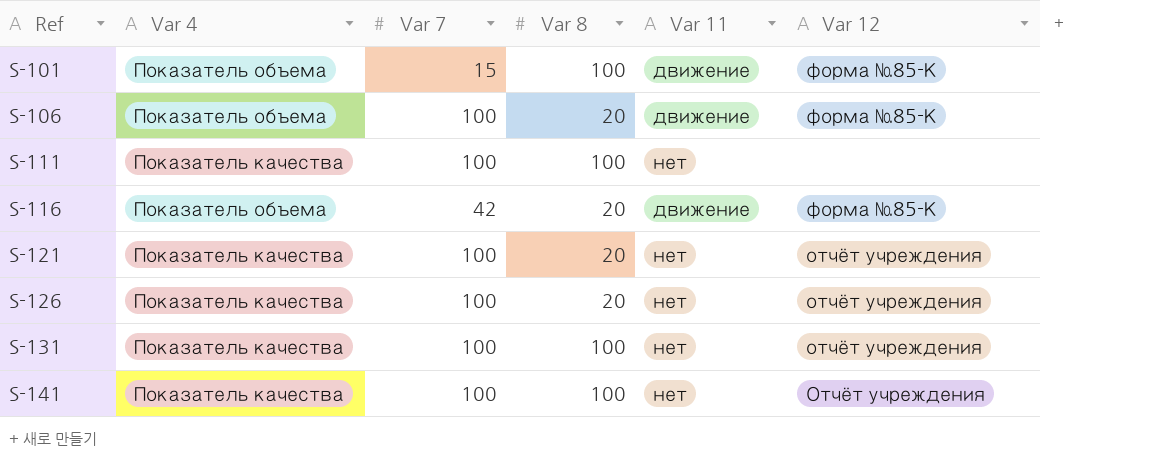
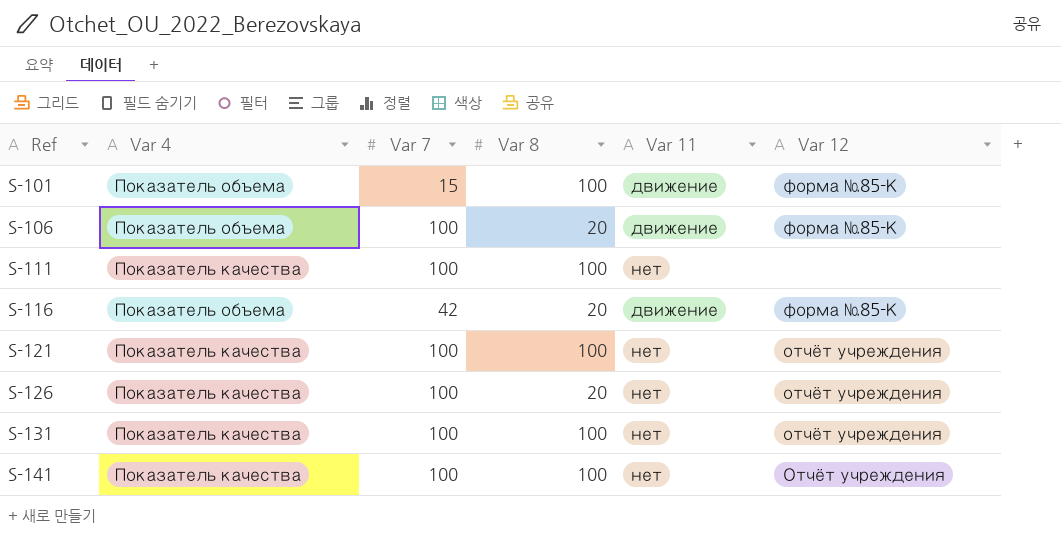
S-121 | Var 8: 20 -> 100

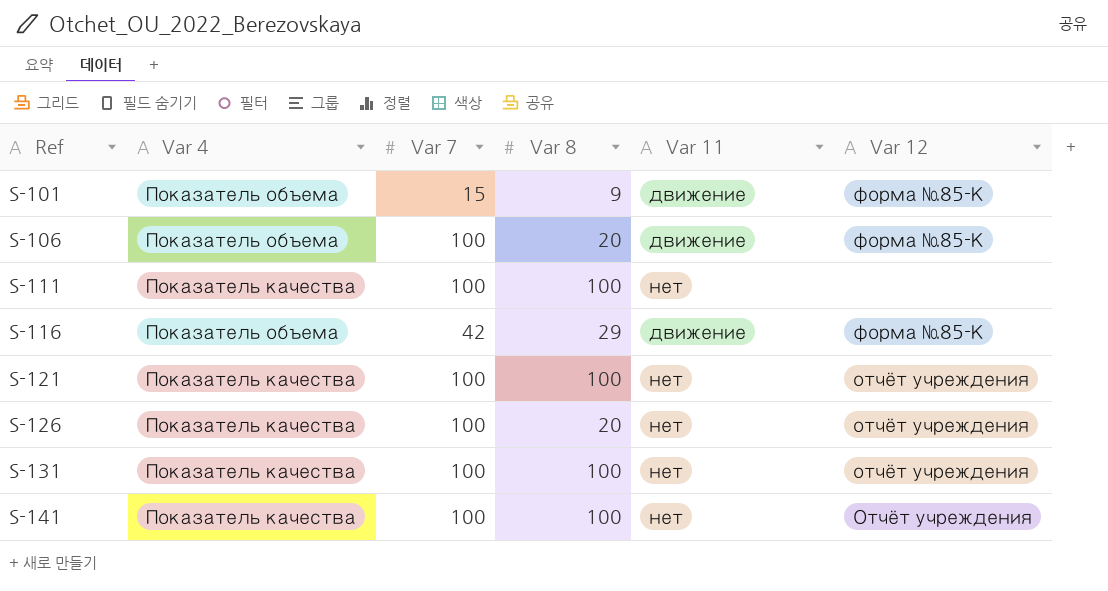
S-101 | Var 8: 100 -> 9
S-116 | Var 8: 20 -> 29

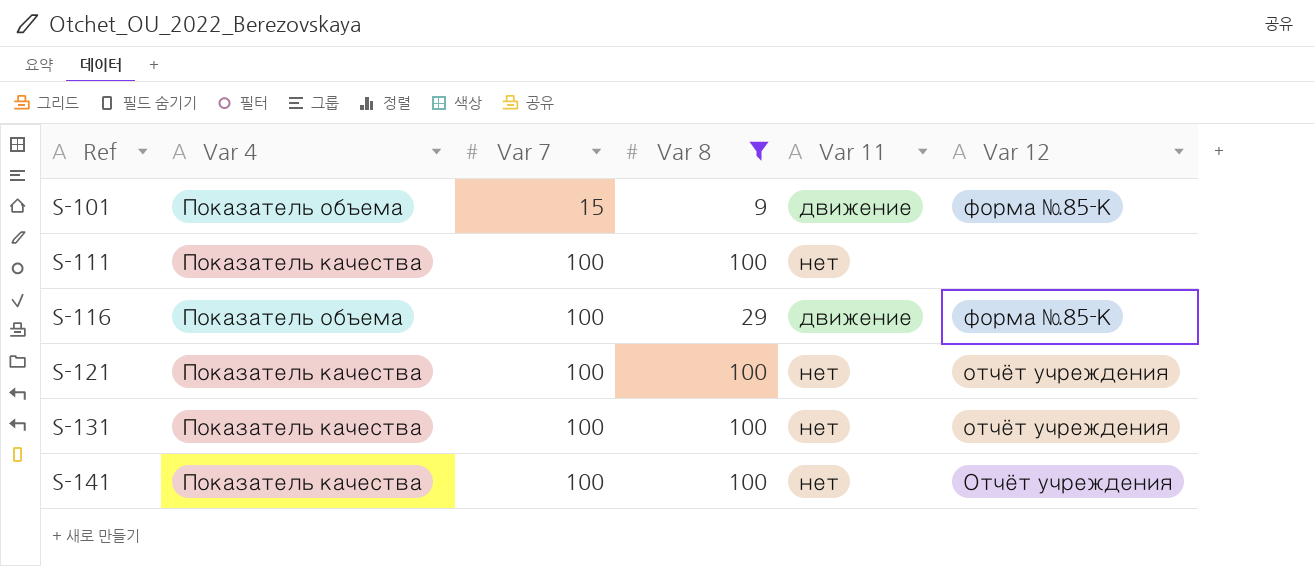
filter: none -> Var 8 != 20
S-116 | Var 7: 42 -> 100

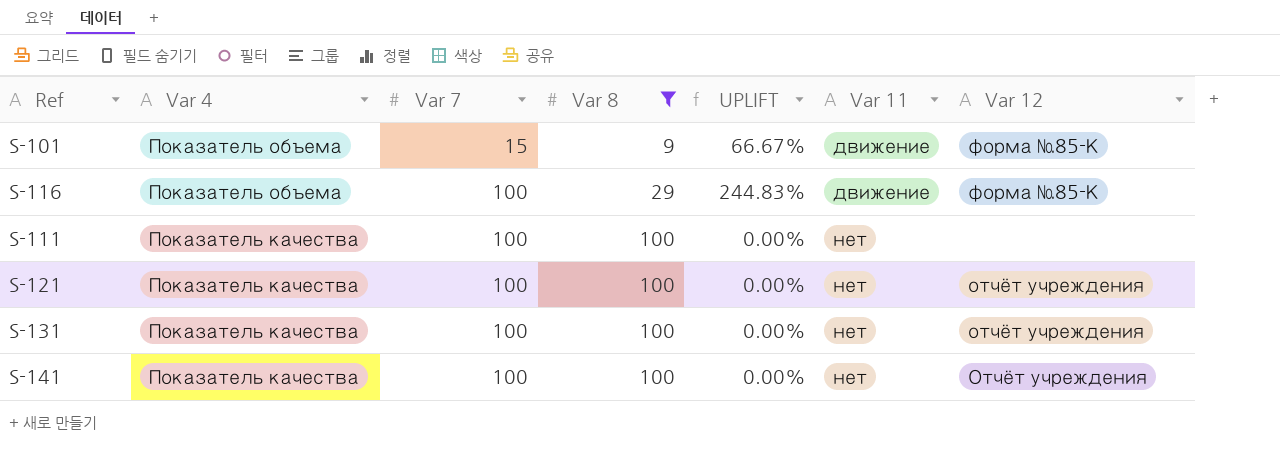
row order: Ref ascending -> Var 4 descending
column UPLIFT | formula: none -> ([Var 7] - [Var 8]) / [Var 8]

